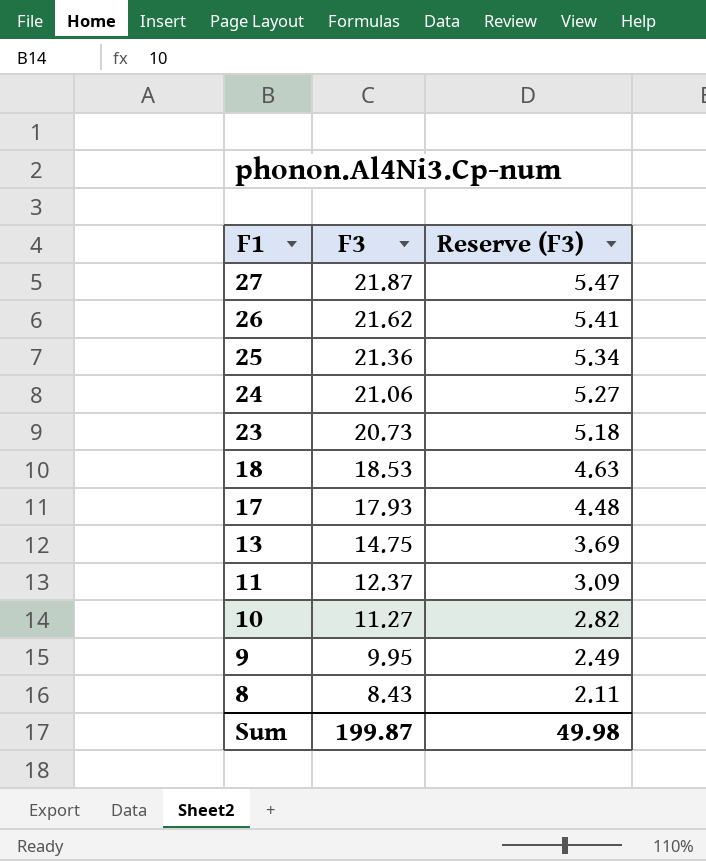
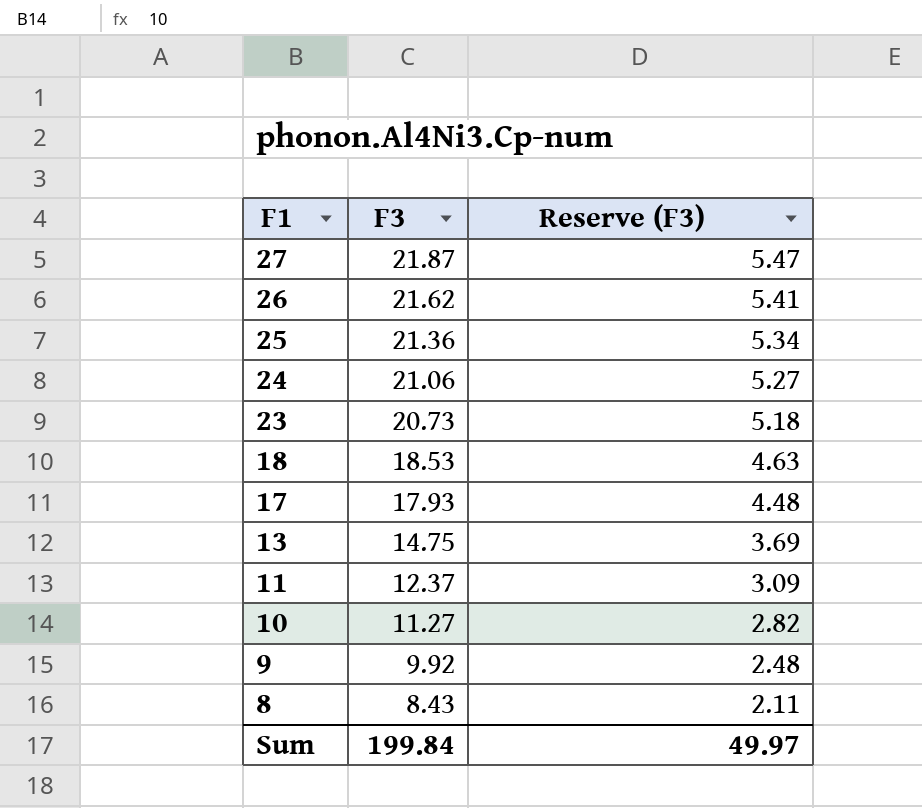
9 | F3: 9.95 -> 9.92
9 | Reserve (F3): 2.49 -> 2.48
Sum | F3: 199.87 -> 199.84
Sum | Reserve (F3): 49.98 -> 49.97

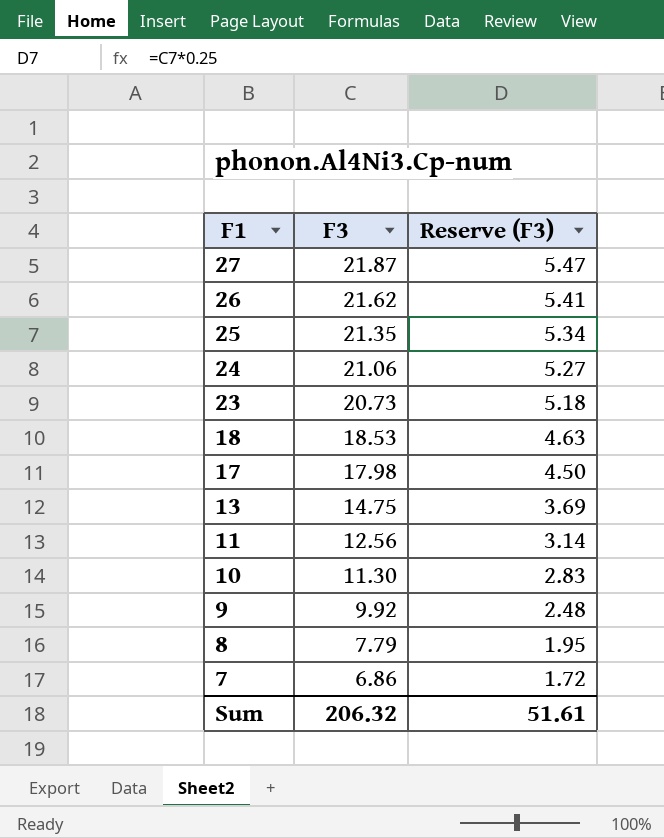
25 | F3: 21.36 -> 21.35
17 | F3: 17.93 -> 17.98
17 | Reserve (F3): 4.48 -> 4.50
11 | F3: 12.37 -> 12.56
11 | Reserve (F3): 3.09 -> 3.14
10 | F3: 11.27 -> 11.30
10 | Reserve (F3): 2.82 -> 2.83
8 | F3: 8.43 -> 7.79
8 | Reserve (F3): 2.11 -> 1.95
row 7: none -> 6.86 | 1.72
Sum | F3: 199.84 -> 206.32
Sum | Reserve (F3): 49.97 -> 51.61

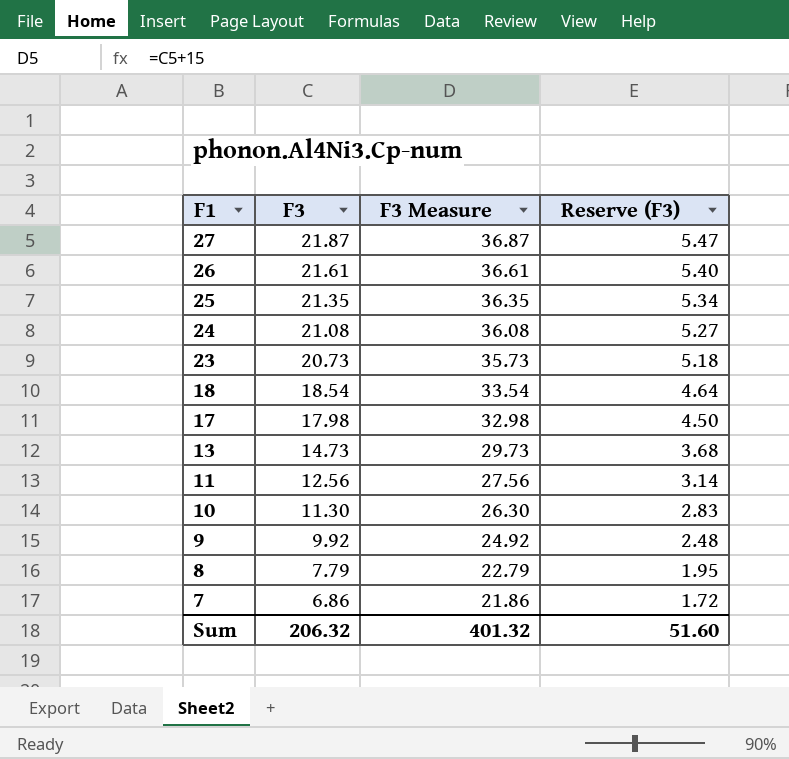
column F3 Measure | formula: none -> [F3] + 15
26 | F3: 21.62 -> 21.61
26 | Reserve (F3): 5.41 -> 5.40
24 | F3: 21.06 -> 21.08
18 | F3: 18.53 -> 18.54
18 | Reserve (F3): 4.63 -> 4.64
13 | F3: 14.75 -> 14.73
13 | Reserve (F3): 3.69 -> 3.68
Sum | Reserve (F3): 51.61 -> 51.60

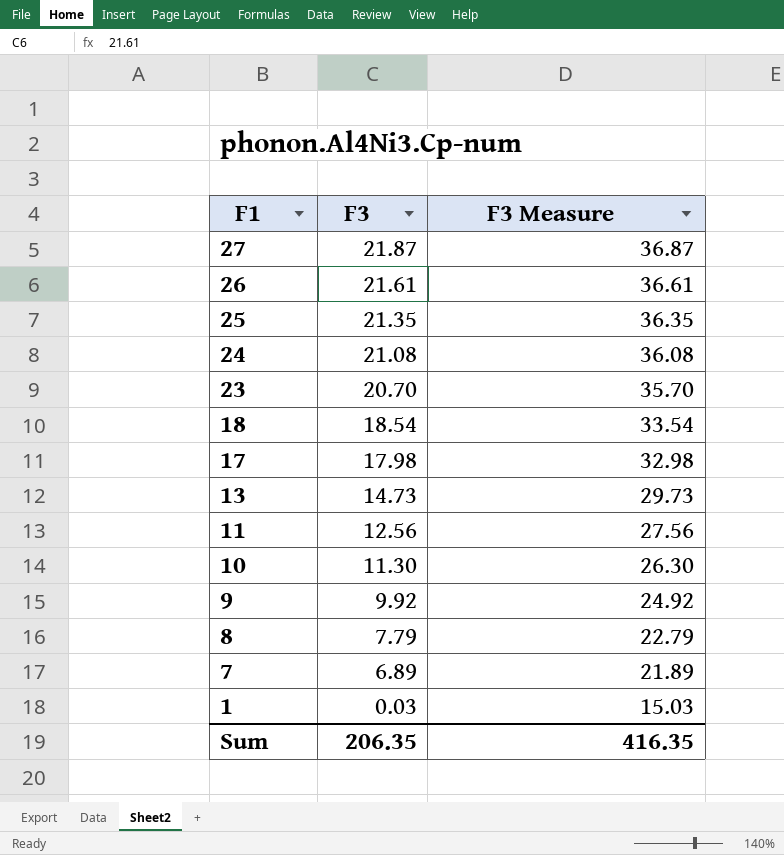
column Reserve (F3) | formula: [F3] * 0.25 -> none
23 | F3: 20.73 -> 20.70
23 | F3 Measure: 35.73 -> 35.70
7 | F3: 6.86 -> 6.89
7 | F3 Measure: 21.86 -> 21.89
row 1: none -> 0.03 | 15.03
Sum | F3: 206.32 -> 206.35
Sum | F3 Measure: 401.32 -> 416.35

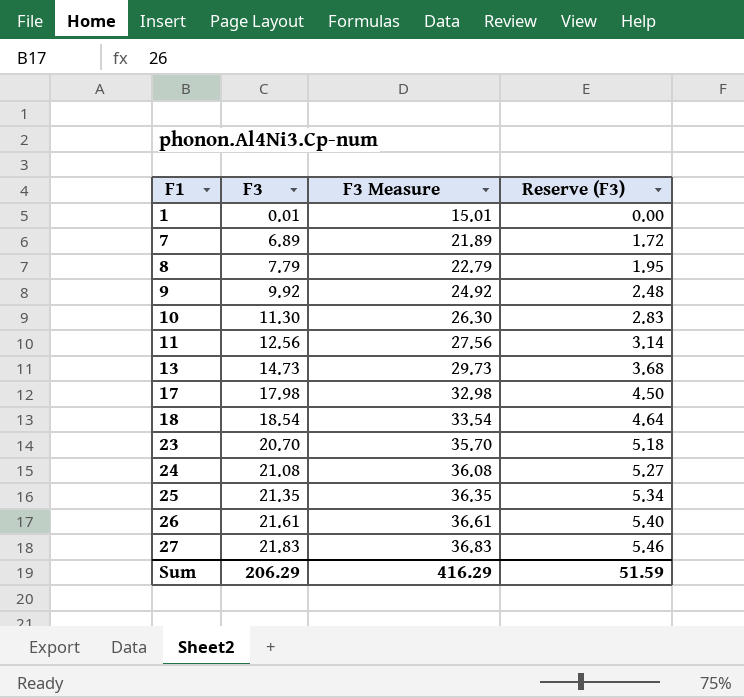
row order: F1 descending -> F1 ascending
column Reserve (F3) | formula: none -> [F3] * 0.25
1 | F3: 0.03 -> 0.01
1 | F3 Measure: 15.03 -> 15.01
27 | F3: 21.87 -> 21.83
27 | F3 Measure: 36.87 -> 36.83
Sum | F3: 206.35 -> 206.29
Sum | F3 Measure: 416.35 -> 416.29

